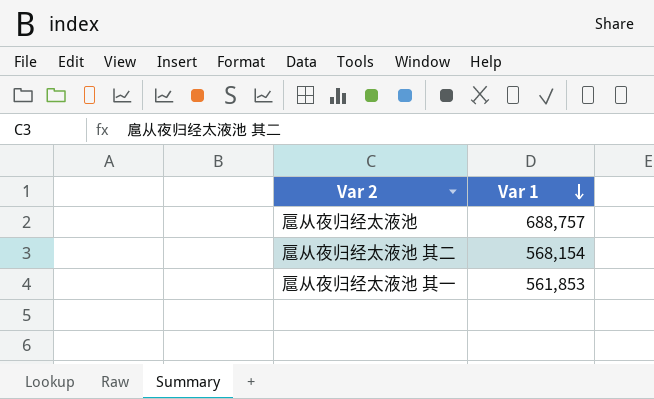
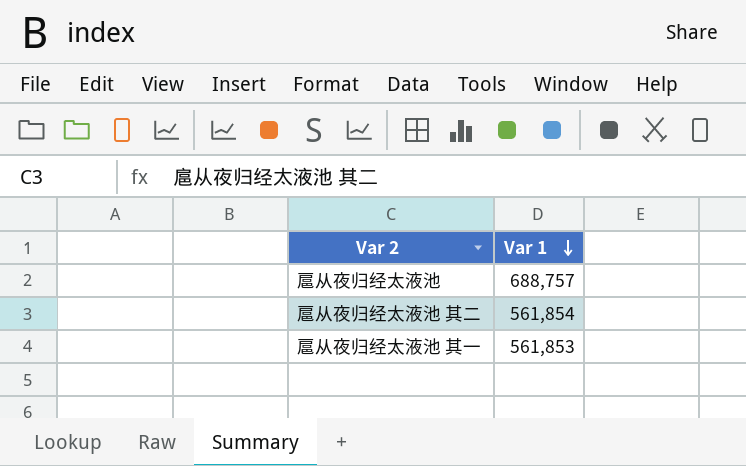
扈从夜归经太液池 其二 | Var 1: 568,154 -> 561,854

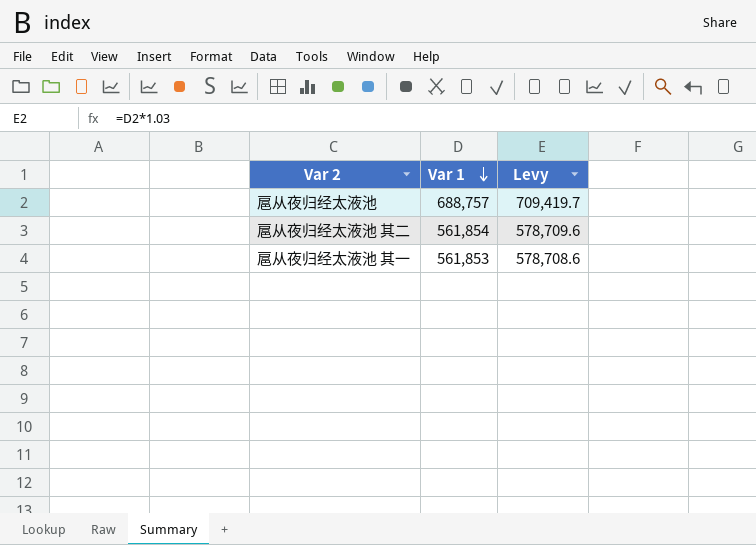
column Levy | formula: none -> [Var 1] * 1.03

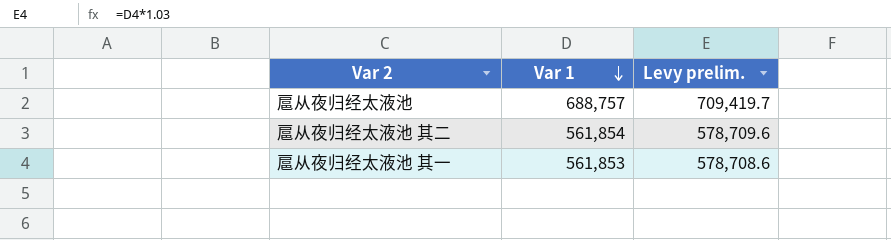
column name: Levy -> Levy prelim.

